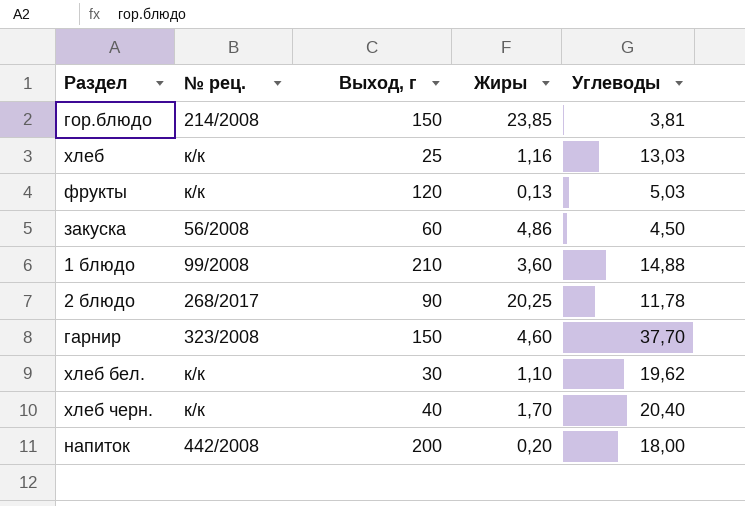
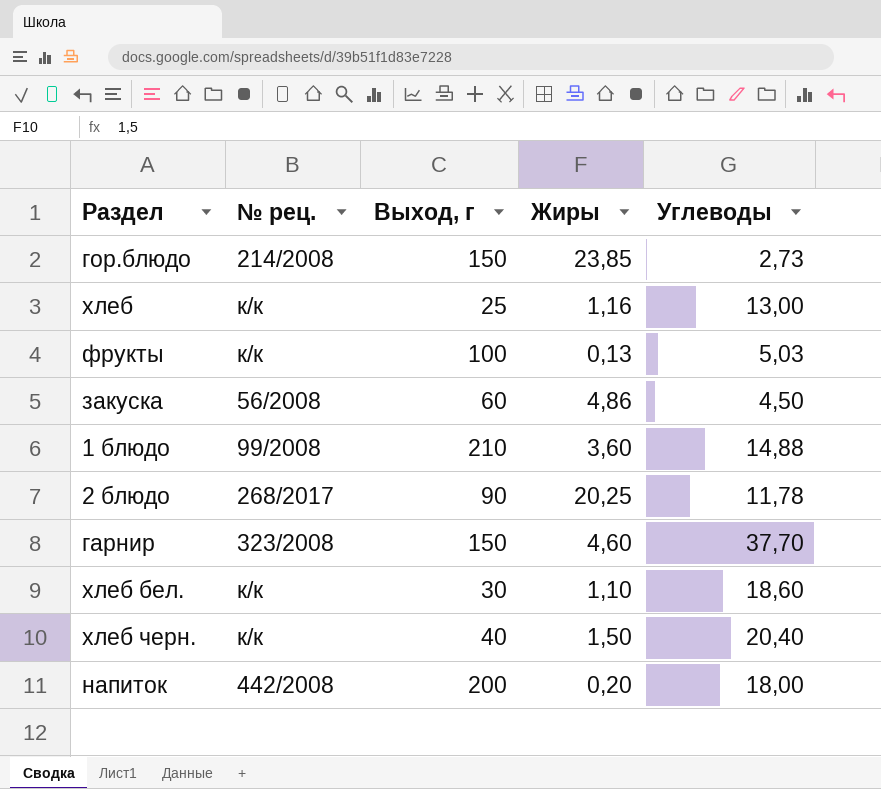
гор.блюдо | Углеводы: 3,81 -> 2,73
хлеб | Углеводы: 13,03 -> 13,00
фрукты | Выход, г: 120 -> 100
хлеб бел. | Углеводы: 19,62 -> 18,60
хлеб черн. | Жиры: 1,70 -> 1,50

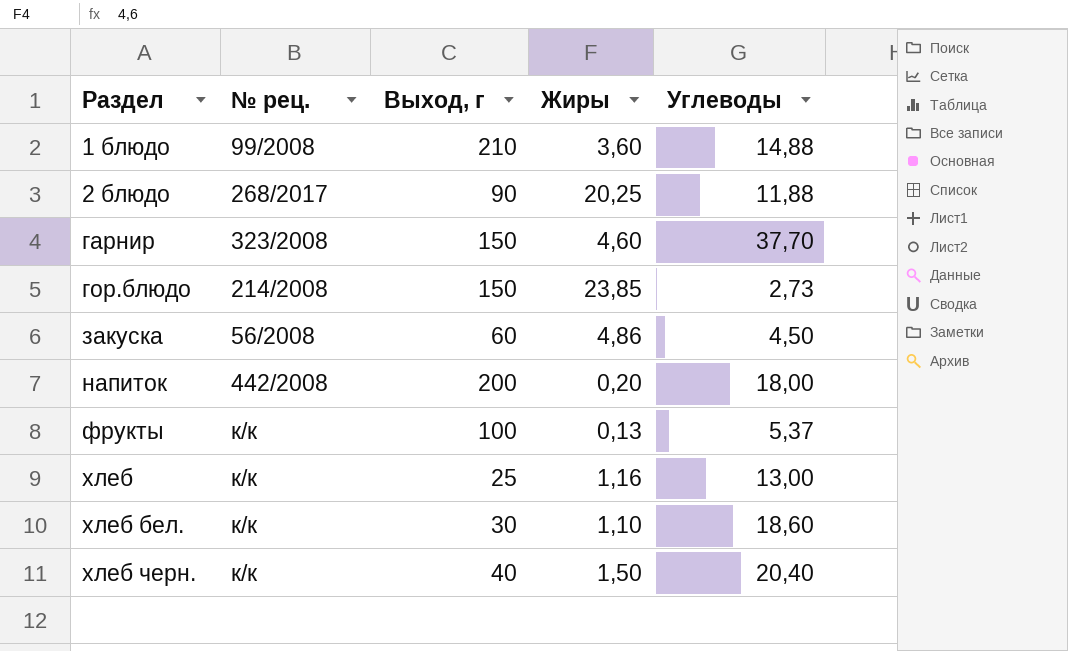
row order: none -> Раздел ascending
2 блюдо | Углеводы: 11,78 -> 11,88
фрукты | Углеводы: 5,03 -> 5,37

